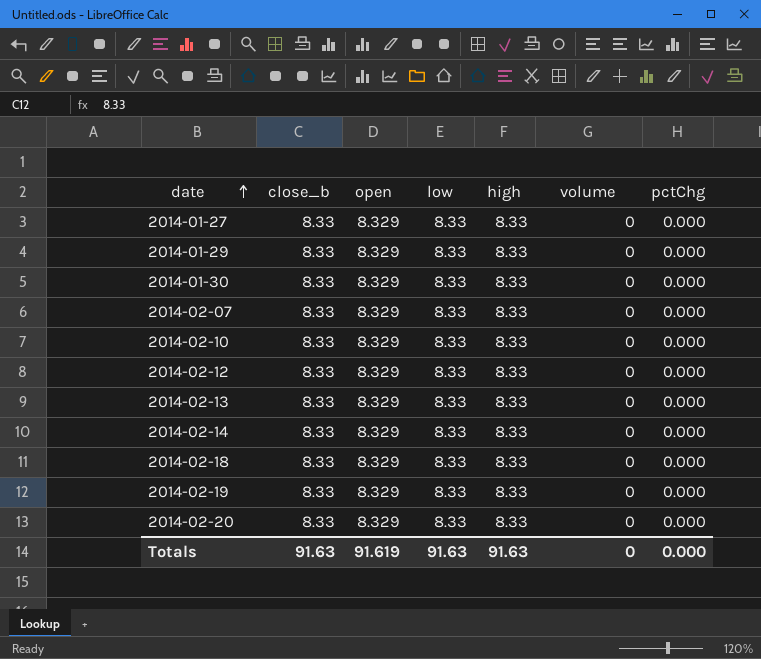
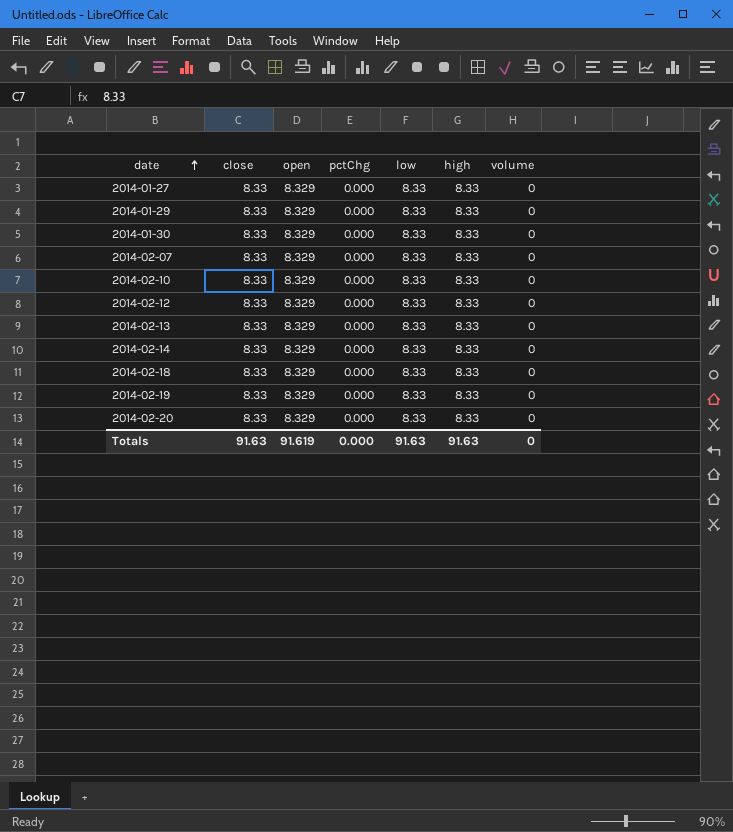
column name: close_b -> close
column pctChg | position: 7 -> 4

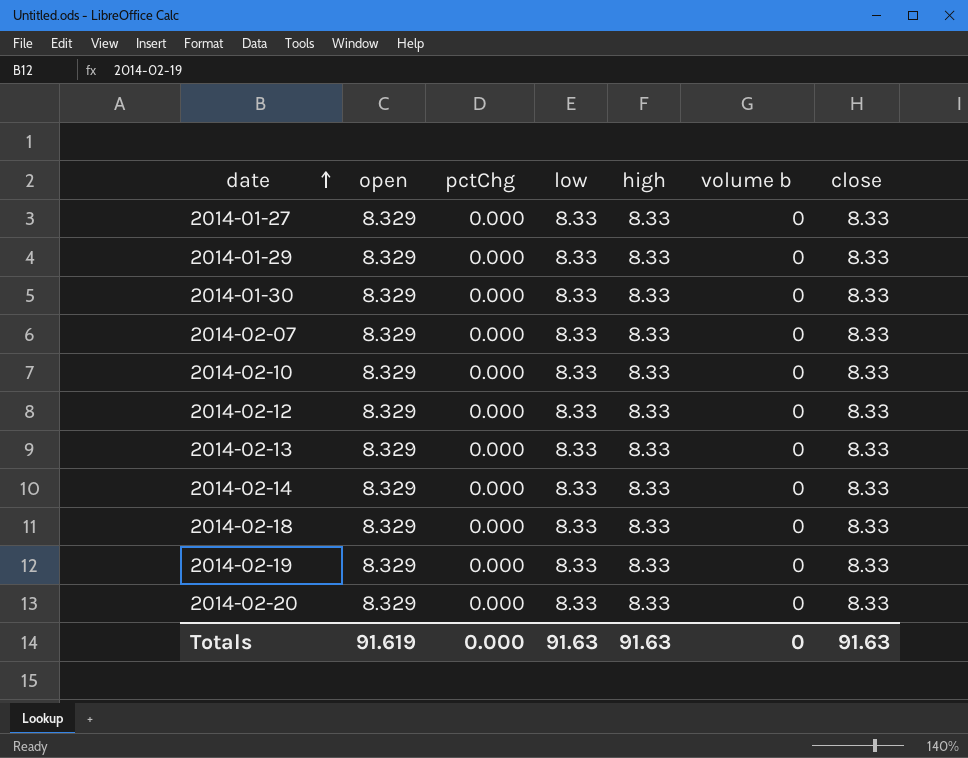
column name: volume -> volume b
column close | position: 2 -> 7

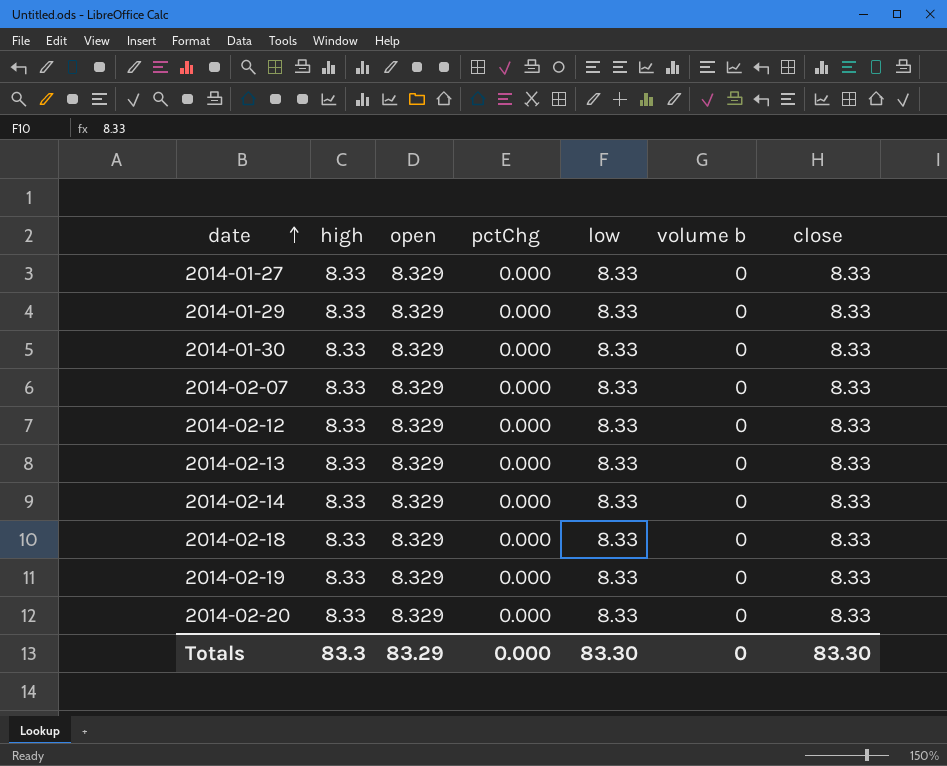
column high | position: 5 -> 2
row 2014-02-10: 8.329 | 0.000 | 8.33 | 8.33 | 0 | 8.33 -> none
Totals | high: 91.63 -> 83.3
Totals | open: 91.619 -> 83.29
Totals | low: 91.63 -> 83.30
Totals | close: 91.63 -> 83.30

